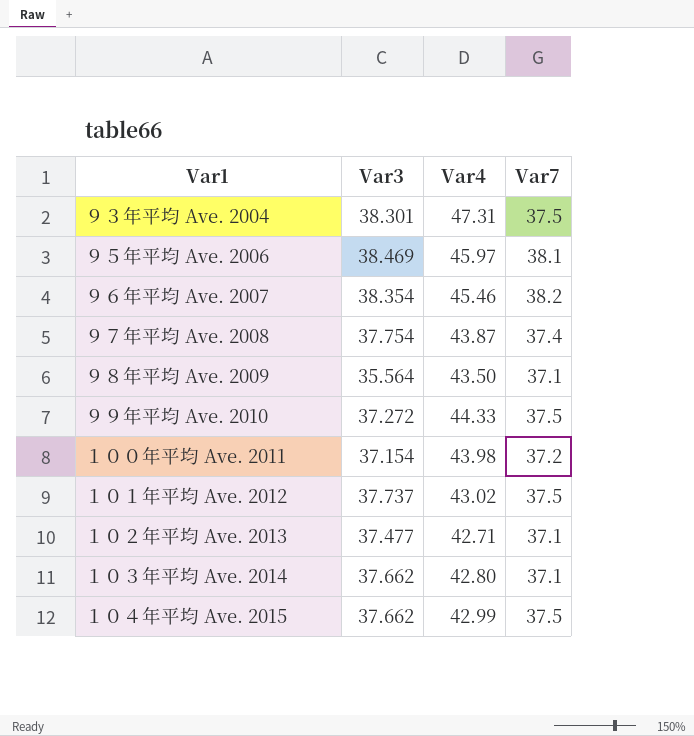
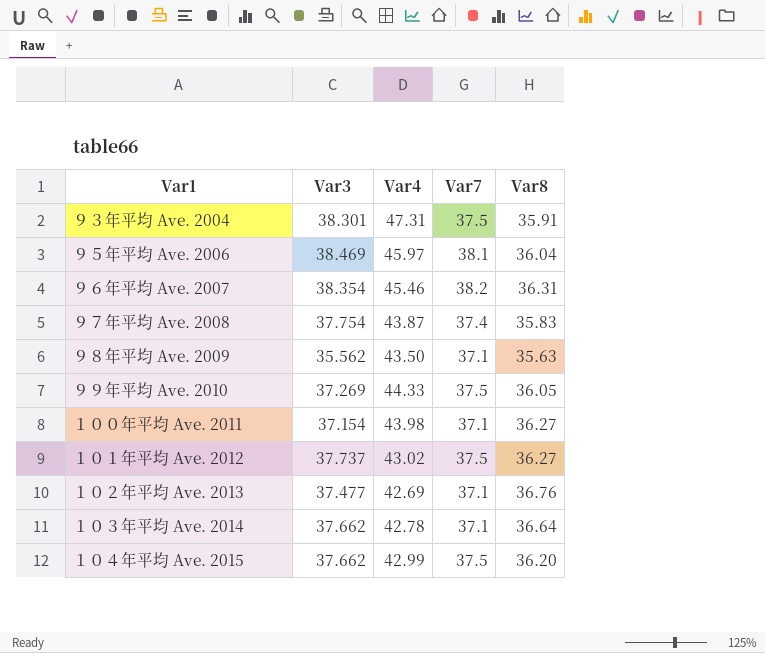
column Var8 | position: none -> 5
９８年平均 Ave. 2009 | Var3: 35.564 -> 35.562
９９年平均 Ave. 2010 | Var3: 37.272 -> 37.269
１００年平均 Ave. 2011 | Var7: 37.2 -> 37.1
１０２年平均 Ave. 2013 | Var4: 42.71 -> 42.69
１０３年平均 Ave. 2014 | Var4: 42.80 -> 42.78

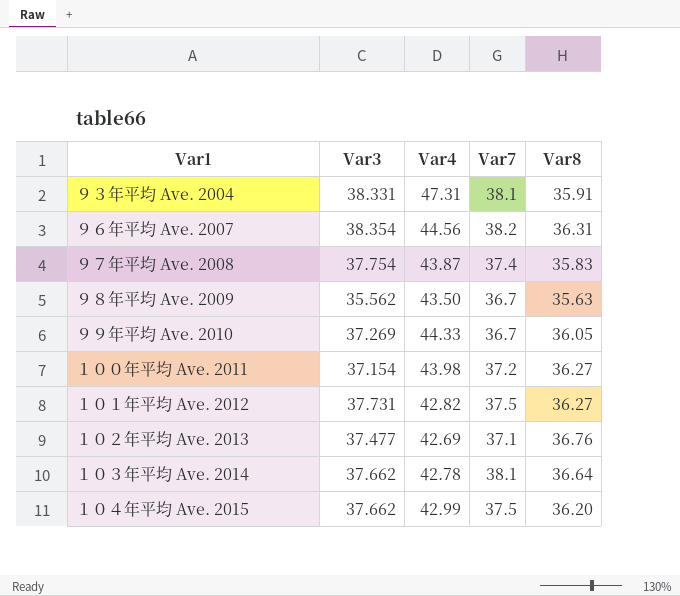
row ９５年平均 Ave. 2006: 38.469 | 45.97 | 38.1 | 36.04 -> none
９３年平均 Ave. 2004 | Var3: 38.301 -> 38.331
９３年平均 Ave. 2004 | Var7: 37.5 -> 38.1
９６年平均 Ave. 2007 | Var4: 45.46 -> 44.56
９８年平均 Ave. 2009 | Var7: 37.1 -> 36.7
９９年平均 Ave. 2010 | Var7: 37.5 -> 36.7
１００年平均 Ave. 2011 | Var7: 37.1 -> 37.2
１０１年平均 Ave. 2012 | Var3: 37.737 -> 37.731
１０１年平均 Ave. 2012 | Var4: 43.02 -> 42.82
１０３年平均 Ave. 2014 | Var7: 37.1 -> 38.1

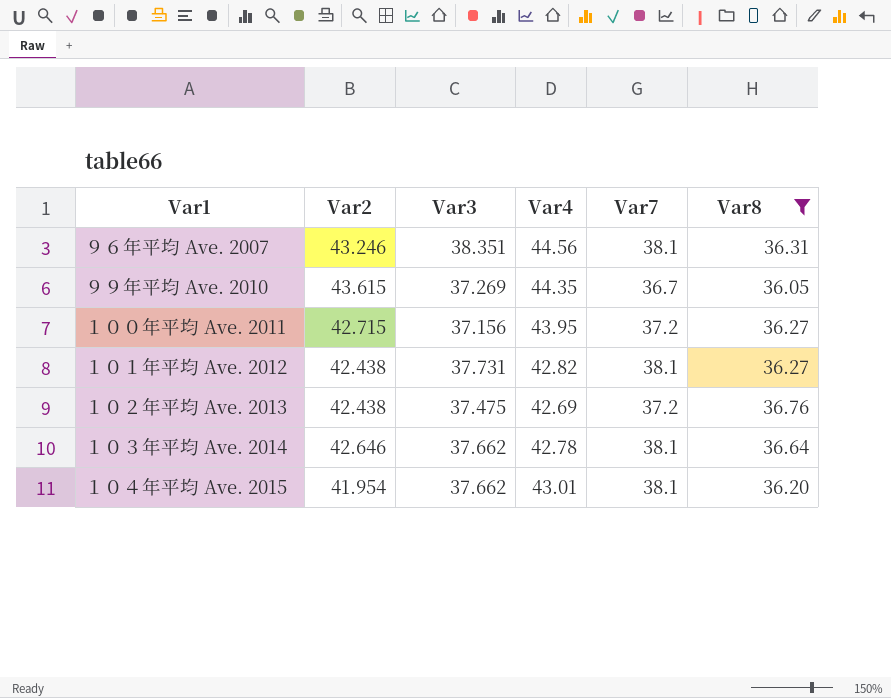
filter: none -> Var8 >= 36.05
column Var2 | position: none -> 2
９６年平均 Ave. 2007 | Var3: 38.354 -> 38.351
９６年平均 Ave. 2007 | Var7: 38.2 -> 38.1
９９年平均 Ave. 2010 | Var4: 44.33 -> 44.35
１００年平均 Ave. 2011 | Var3: 37.154 -> 37.156
１００年平均 Ave. 2011 | Var4: 43.98 -> 43.95
１０１年平均 Ave. 2012 | Var7: 37.5 -> 38.1
１０２年平均 Ave. 2013 | Var3: 37.477 -> 37.475
１０２年平均 Ave. 2013 | Var7: 37.1 -> 37.2
１０４年平均 Ave. 2015 | Var4: 42.99 -> 43.01
１０４年平均 Ave. 2015 | Var7: 37.5 -> 38.1

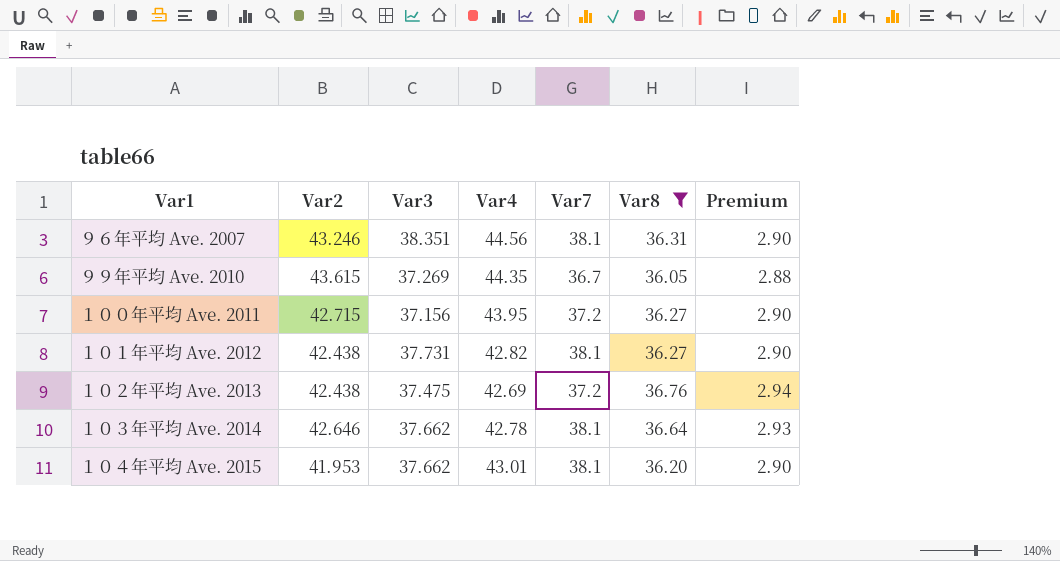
column Premium | formula: none -> [Var8] * 0.08
１０４年平均 Ave. 2015 | Var2: 41.954 -> 41.953

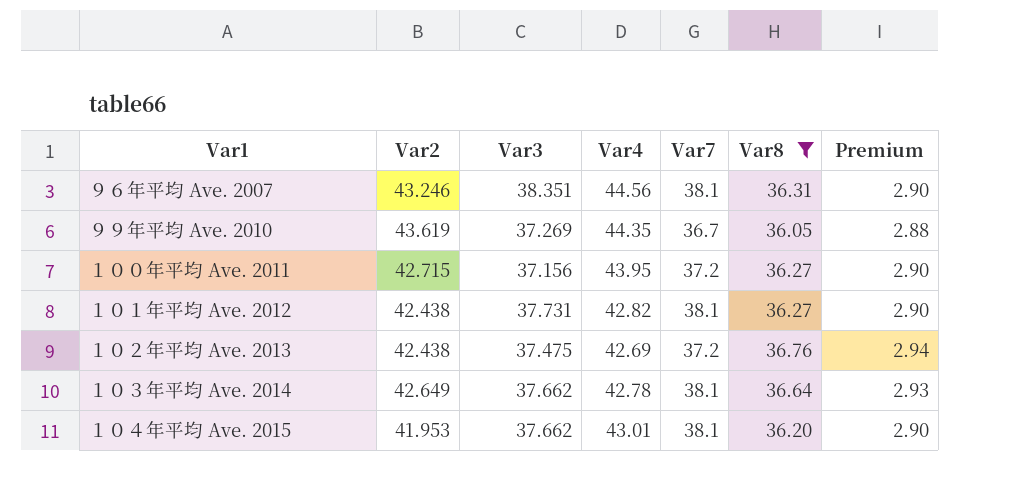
９９年平均 Ave. 2010 | Var2: 43.615 -> 43.619
１０３年平均 Ave. 2014 | Var2: 42.646 -> 42.649

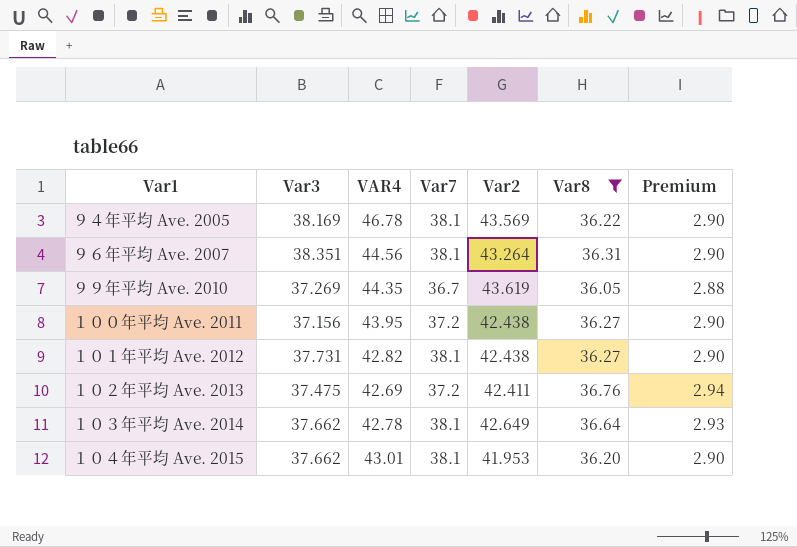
column name: Var4 -> VAR4
column Var2 | position: 2 -> 5
row ９４年平均 Ave. 2005: none -> 38.169 | 46.78 | 38.1 | 43.569 | 36.22 | 2.90
９６年平均 Ave. 2007 | Var2: 43.246 -> 43.264
１００年平均 Ave. 2011 | Var2: 42.715 -> 42.438
１０２年平均 Ave. 2013 | Var2: 42.438 -> 42.411

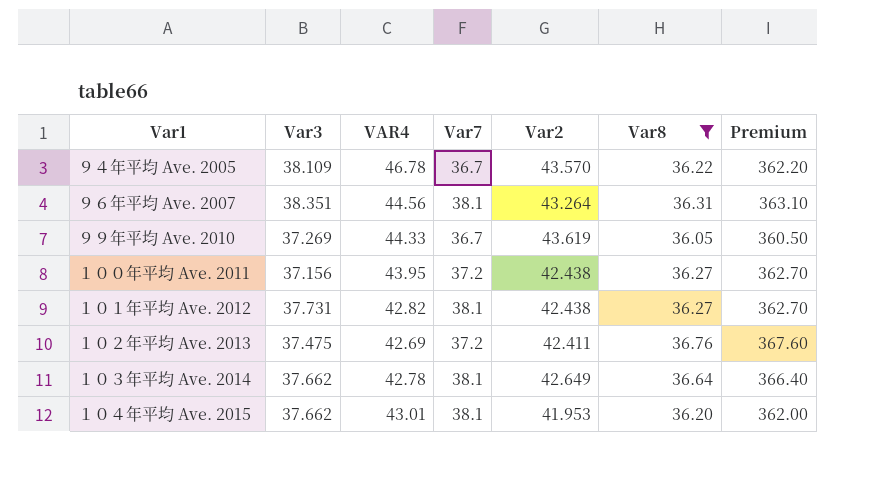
column Premium | formula: [Var8] * 0.08 -> [Var8] * 10
９４年平均 Ave. 2005 | Var3: 38.169 -> 38.109
９４年平均 Ave. 2005 | Var7: 38.1 -> 36.7
９４年平均 Ave. 2005 | Var2: 43.569 -> 43.570
９９年平均 Ave. 2010 | VAR4: 44.35 -> 44.33

